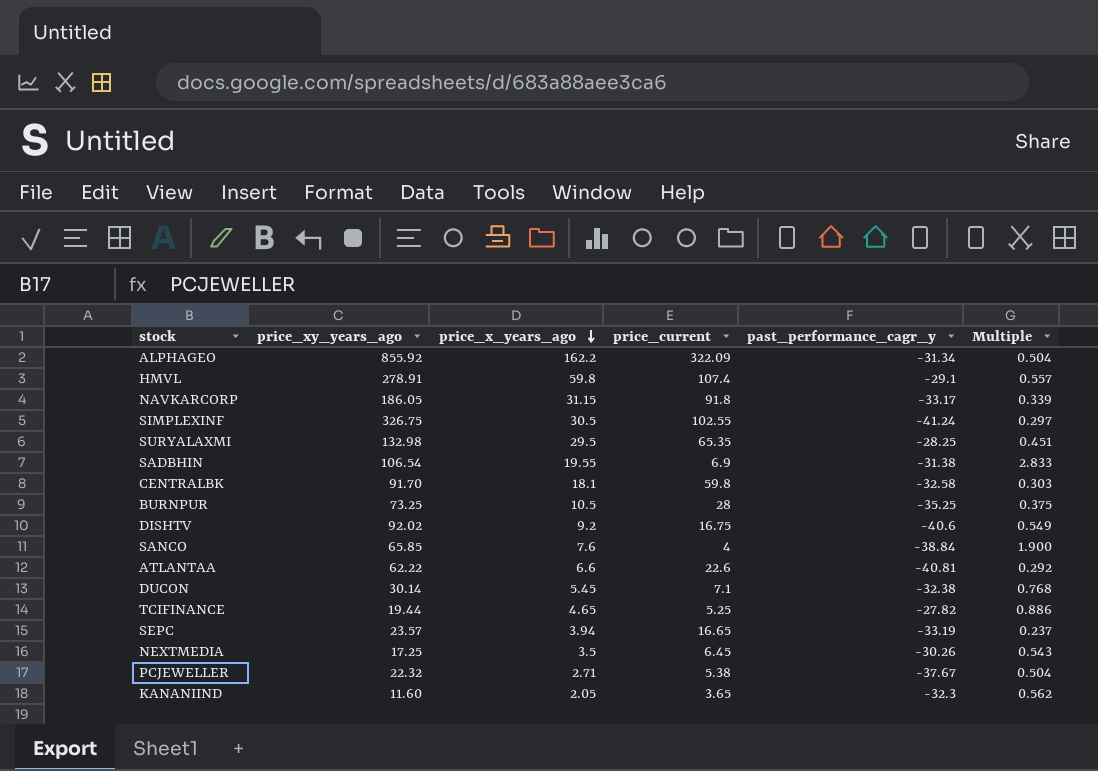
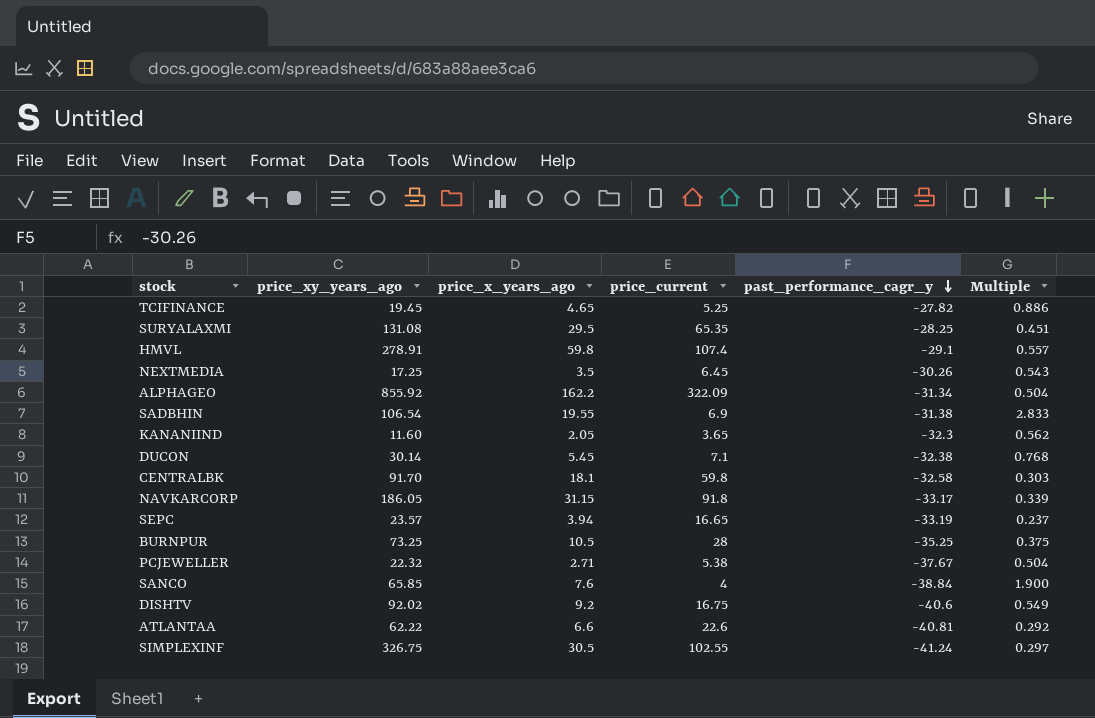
row order: price_x_years_ago descending -> past_performance_cagr_y descending
TCIFINANCE | price_xy_years_ago: 19.44 -> 19.45
SURYALAXMI | price_xy_years_ago: 132.98 -> 131.08

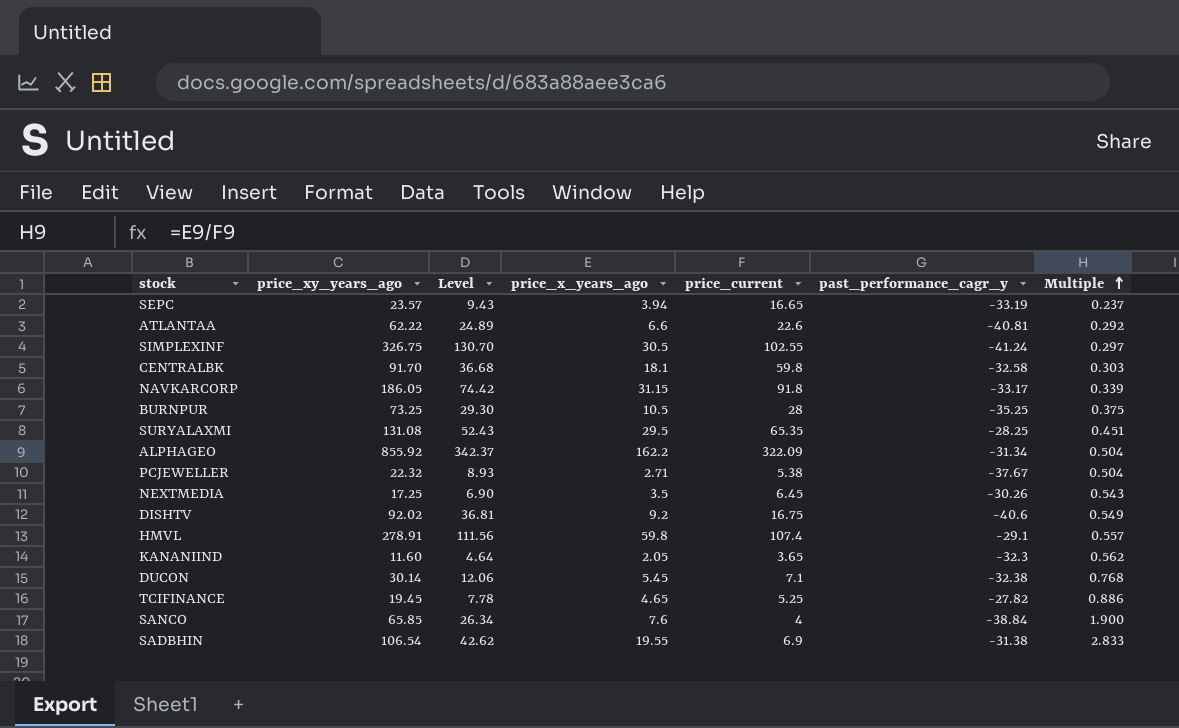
row order: past_performance_cagr_y descending -> Multiple ascending
column Level | formula: none -> [price_xy_years_ago] * 0.4

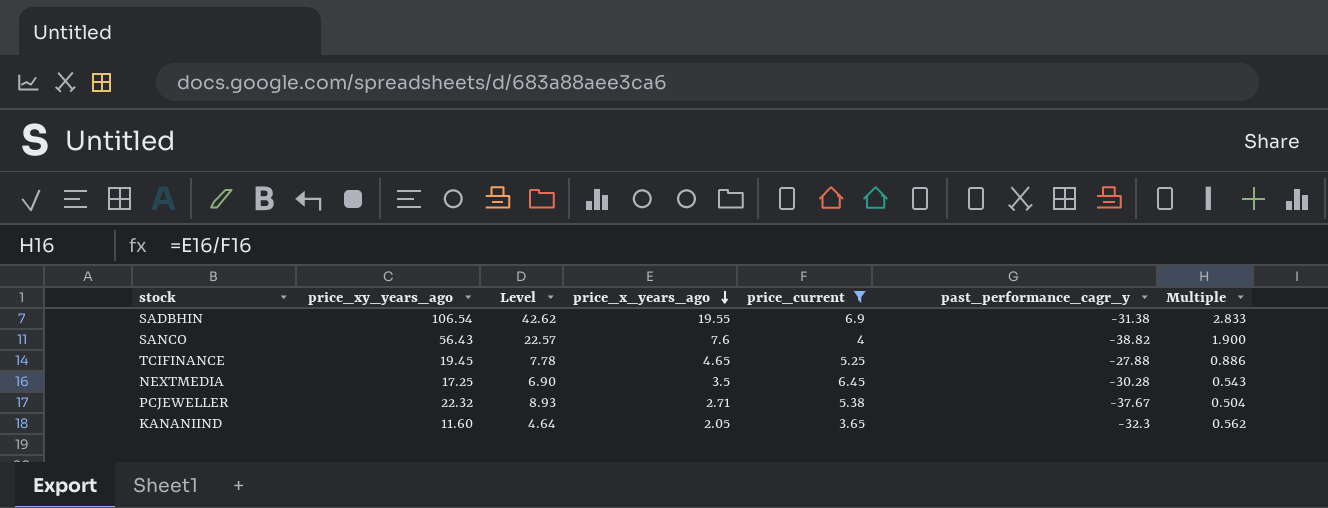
filter: none -> price_current <= 6.9
row order: Multiple ascending -> price_x_years_ago descending
SANCO | price_xy_years_ago: 65.85 -> 56.43
SANCO | Level: 26.34 -> 22.57
SANCO | past_performance_cagr_y: -38.84 -> -38.82
TCIFINANCE | past_performance_cagr_y: -27.82 -> -27.88
NEXTMEDIA | past_performance_cagr_y: -30.26 -> -30.28

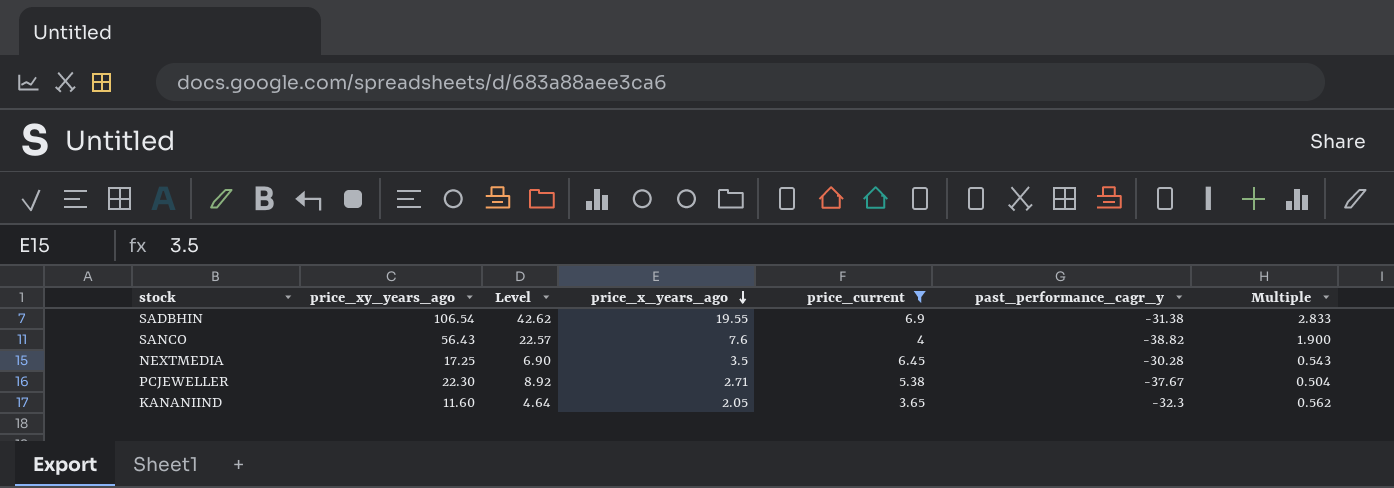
row TCIFINANCE: 19.45 | 7.78 | 4.65 | 5.25 | -27.88 | 0.886 -> none
PCJEWELLER | price_xy_years_ago: 22.32 -> 22.30
PCJEWELLER | Level: 8.93 -> 8.92

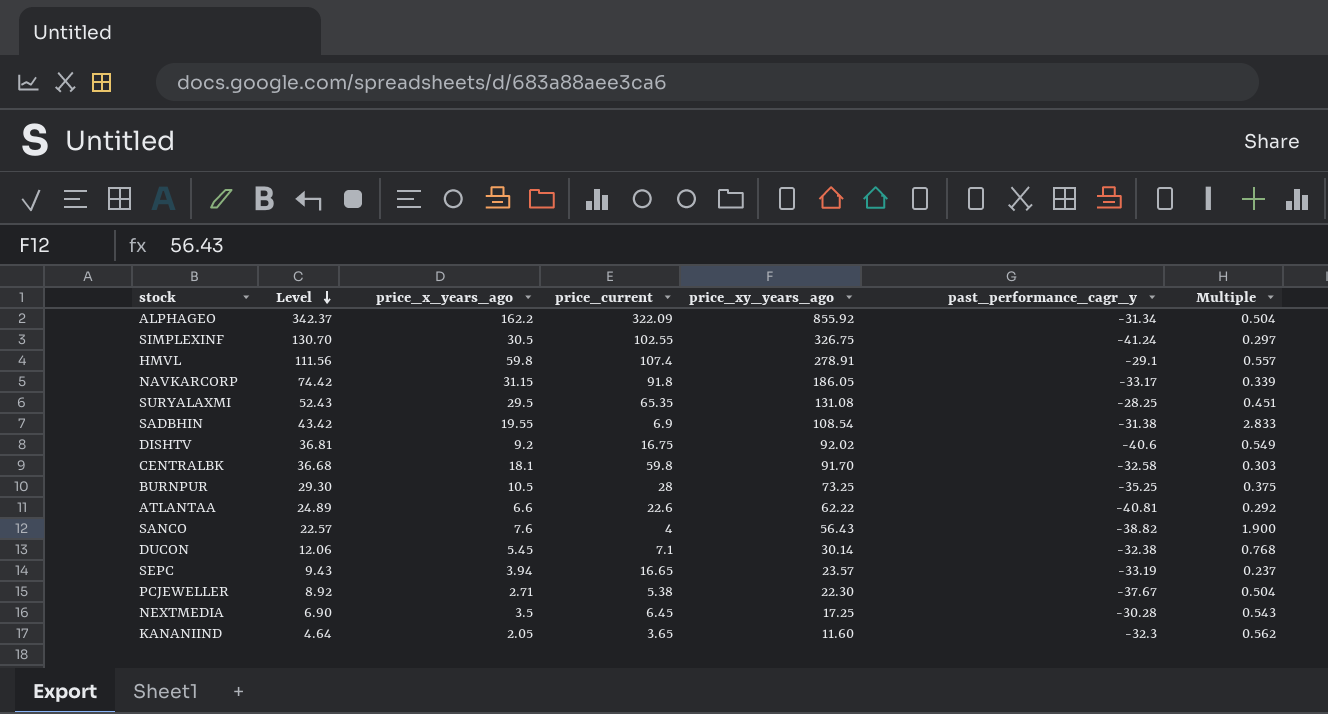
filter: price_current <= 6.9 -> none
row order: price_x_years_ago descending -> Level descending
column price_xy_years_ago | position: 2 -> 5
SADBHIN | Level: 42.62 -> 43.42
SADBHIN | price_xy_years_ago: 106.54 -> 108.54

